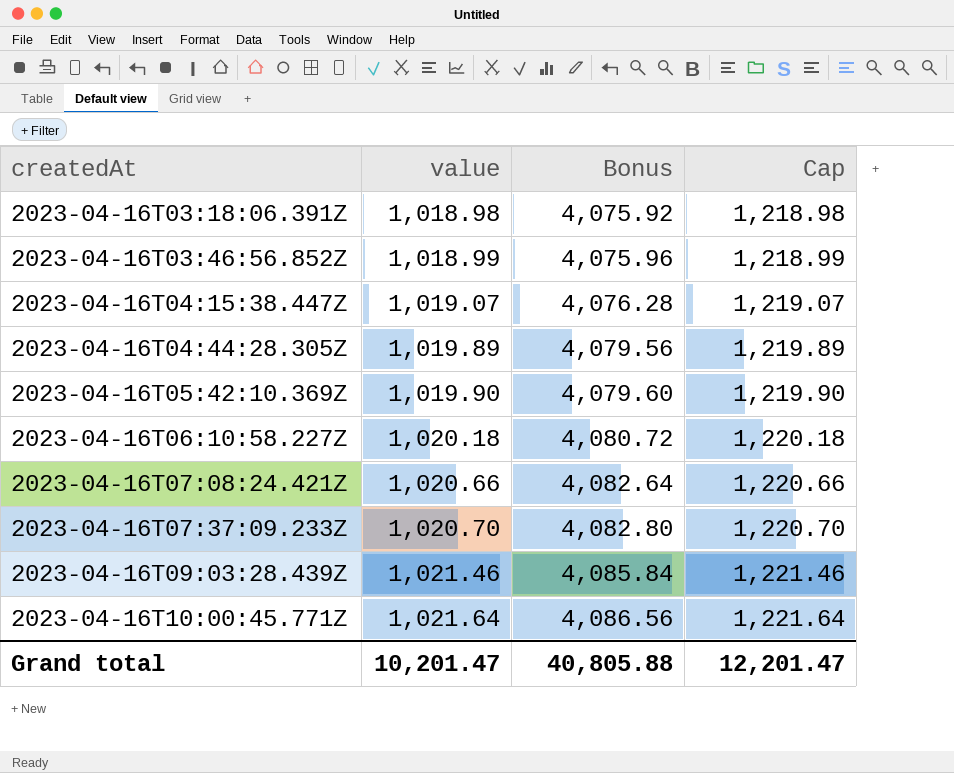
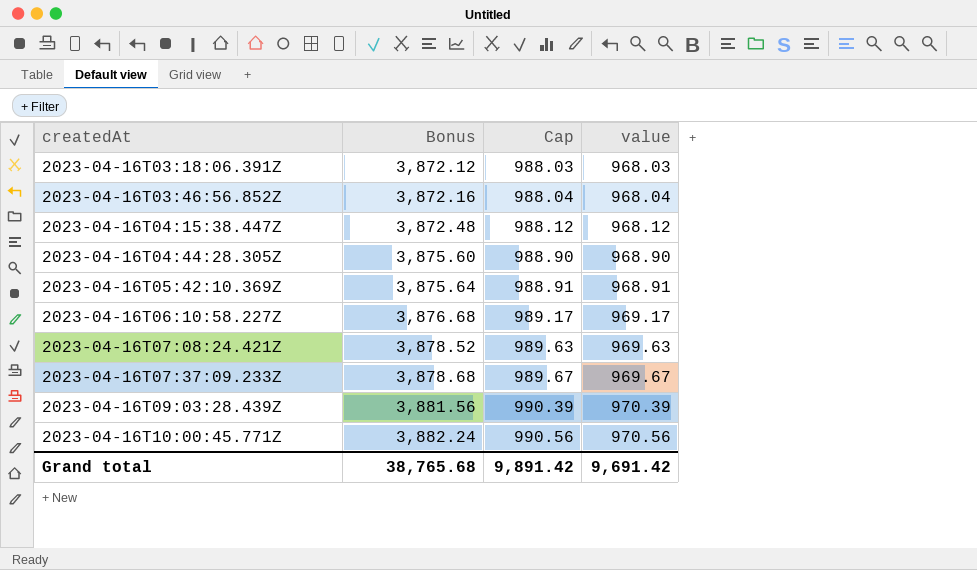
column Cap | formula: [value] + 200 -> [value] + 20
column value | position: 2 -> 4
2023-04-16T03:18:06.391Z | Bonus: 4,075.92 -> 3,872.12
2023-04-16T03:18:06.391Z | value: 1,018.98 -> 968.03
2023-04-16T03:46:56.852Z | Bonus: 4,075.96 -> 3,872.16
2023-04-16T03:46:56.852Z | value: 1,018.99 -> 968.04
2023-04-16T04:15:38.447Z | Bonus: 4,076.28 -> 3,872.48
2023-04-16T04:15:38.447Z | value: 1,019.07 -> 968.12
2023-04-16T04:44:28.305Z | Bonus: 4,079.56 -> 3,875.60
2023-04-16T04:44:28.305Z | value: 1,019.89 -> 968.90
2023-04-16T05:42:10.369Z | Bonus: 4,079.60 -> 3,875.64
2023-04-16T05:42:10.369Z | value: 1,019.90 -> 968.91
2023-04-16T06:10:58.227Z | Bonus: 4,080.72 -> 3,876.68
2023-04-16T06:10:58.227Z | value: 1,020.18 -> 969.17
2023-04-16T07:08:24.421Z | Bonus: 4,082.64 -> 3,878.52
2023-04-16T07:08:24.421Z | value: 1,020.66 -> 969.63
2023-04-16T07:37:09.233Z | Bonus: 4,082.80 -> 3,878.68
2023-04-16T07:37:09.233Z | value: 1,020.70 -> 969.67
2023-04-16T09:03:28.439Z | Bonus: 4,085.84 -> 3,881.56
2023-04-16T09:03:28.439Z | value: 1,021.46 -> 970.39
2023-04-16T10:00:45.771Z | Bonus: 4,086.56 -> 3,882.24
2023-04-16T10:00:45.771Z | value: 1,021.64 -> 970.56
Grand total | Bonus: 40,805.88 -> 38,765.68
Grand total | Cap: 12,201.47 -> 9,891.42
Grand total | value: 10,201.47 -> 9,691.42

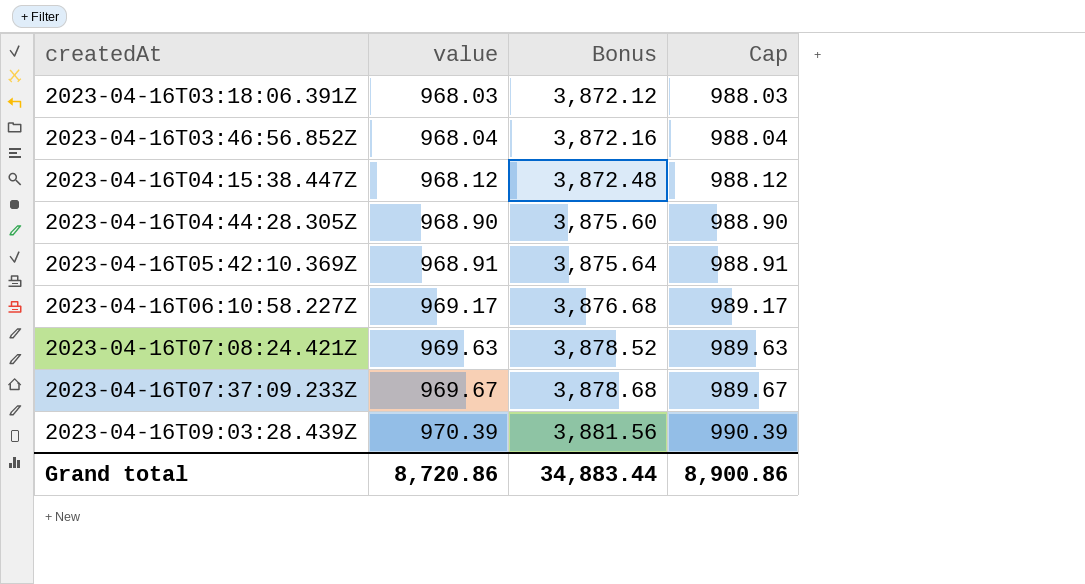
column value | position: 4 -> 2
row 2023-04-16T10:00:45.771Z: 3,882.24 | 990.56 | 970.56 -> none
Grand total | value: 9,691.42 -> 8,720.86
Grand total | Bonus: 38,765.68 -> 34,883.44
Grand total | Cap: 9,891.42 -> 8,900.86

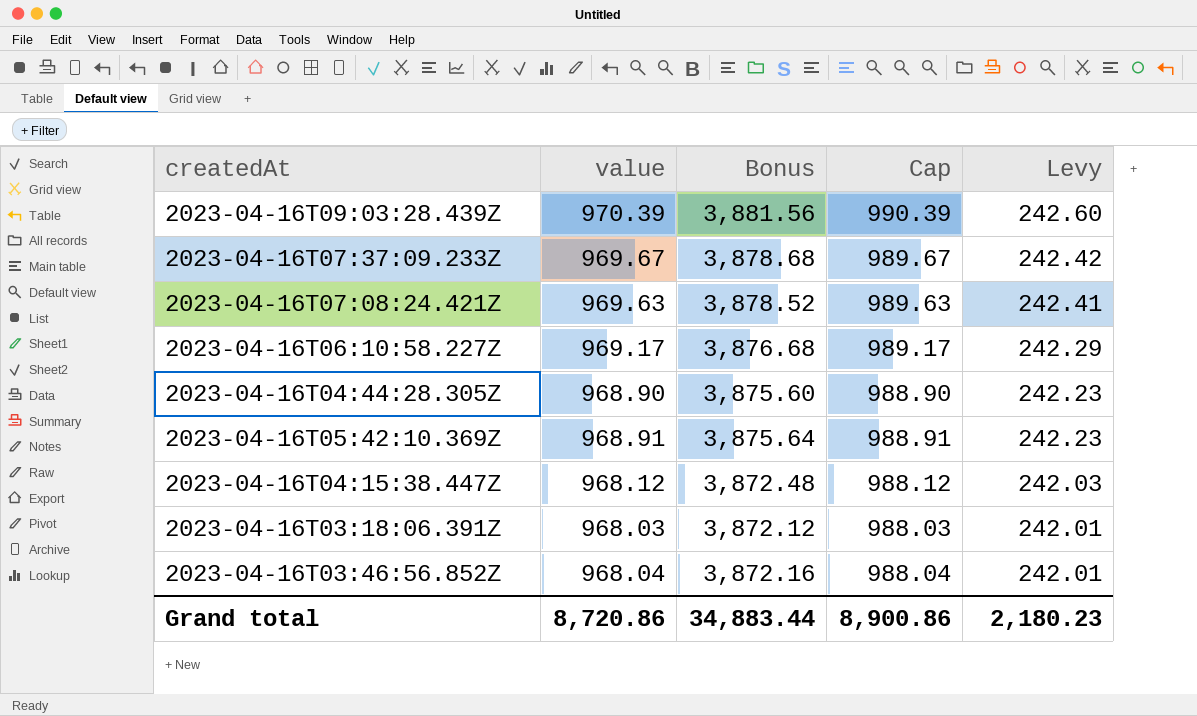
row order: createdAt ascending -> Levy descending
column Levy | formula: none -> [value] * 0.25

